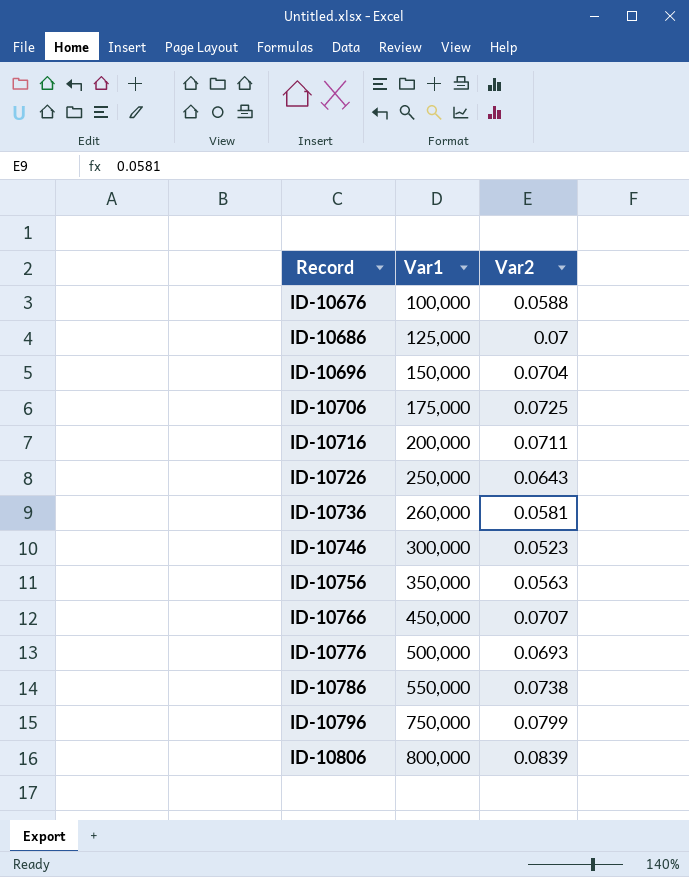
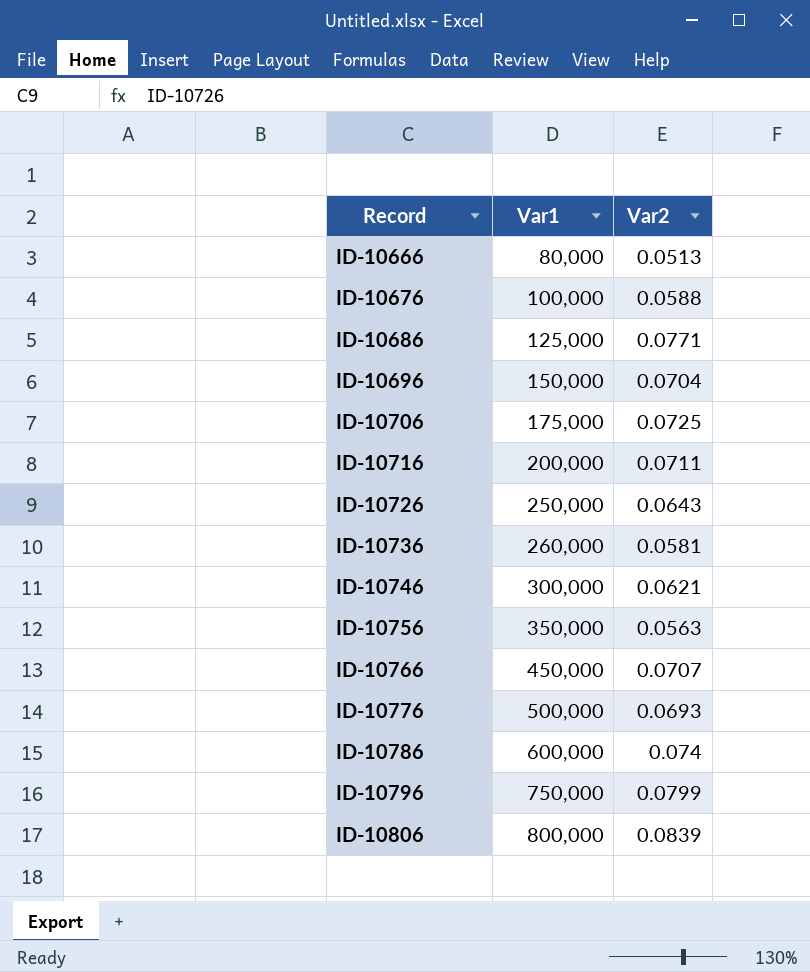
row ID-10666: none -> 80,000 | 0.0513
ID-10686 | Var2: 0.07 -> 0.0771
ID-10746 | Var2: 0.0523 -> 0.0621
ID-10786 | Var1: 550,000 -> 600,000
ID-10786 | Var2: 0.0738 -> 0.074

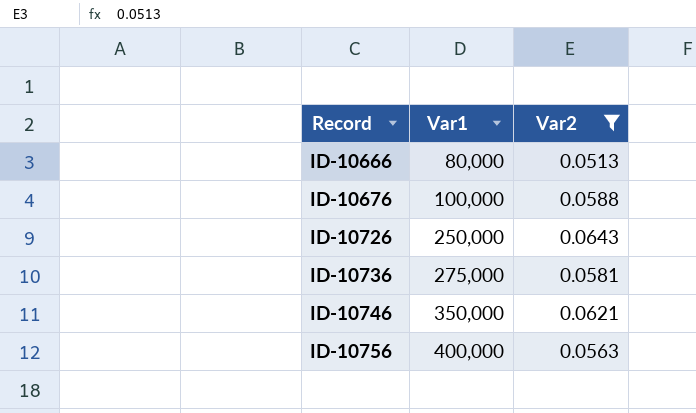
filter: none -> Var2 <= 0.0643
ID-10736 | Var1: 260,000 -> 275,000
ID-10746 | Var1: 300,000 -> 350,000
ID-10756 | Var1: 350,000 -> 400,000

